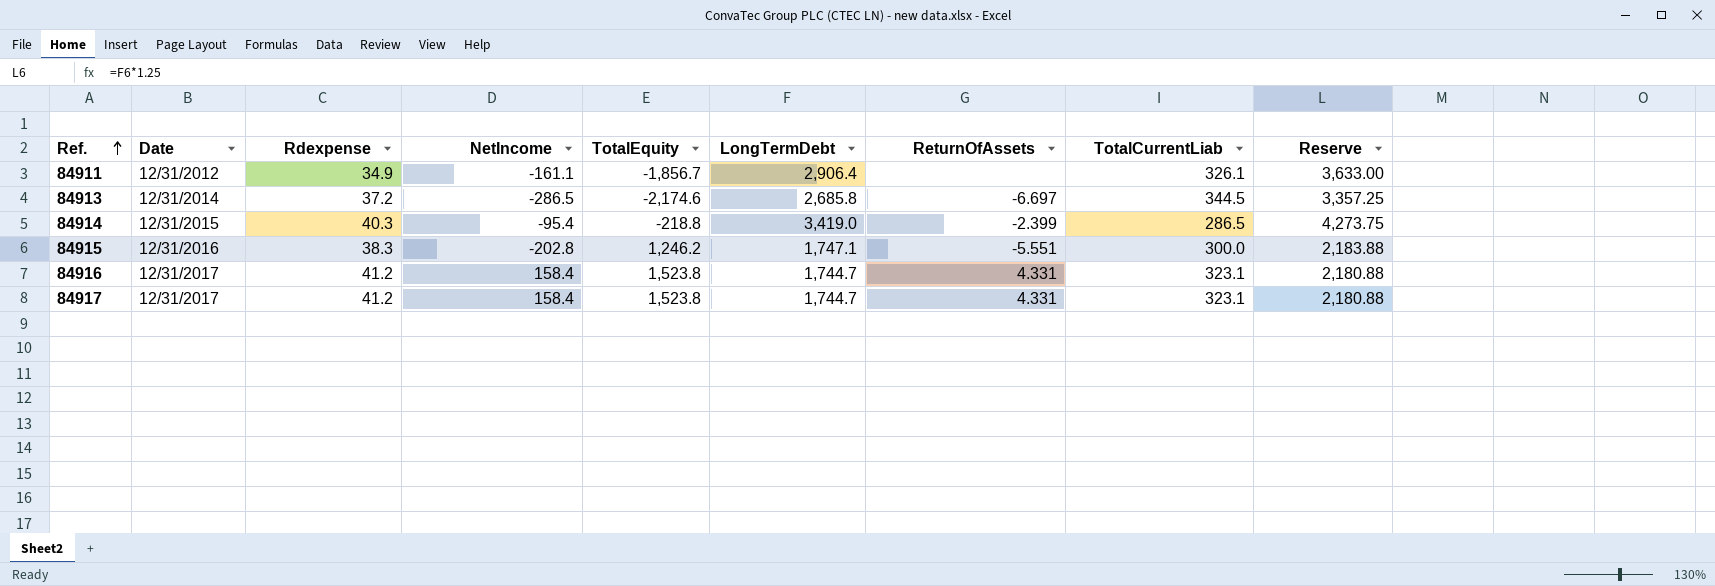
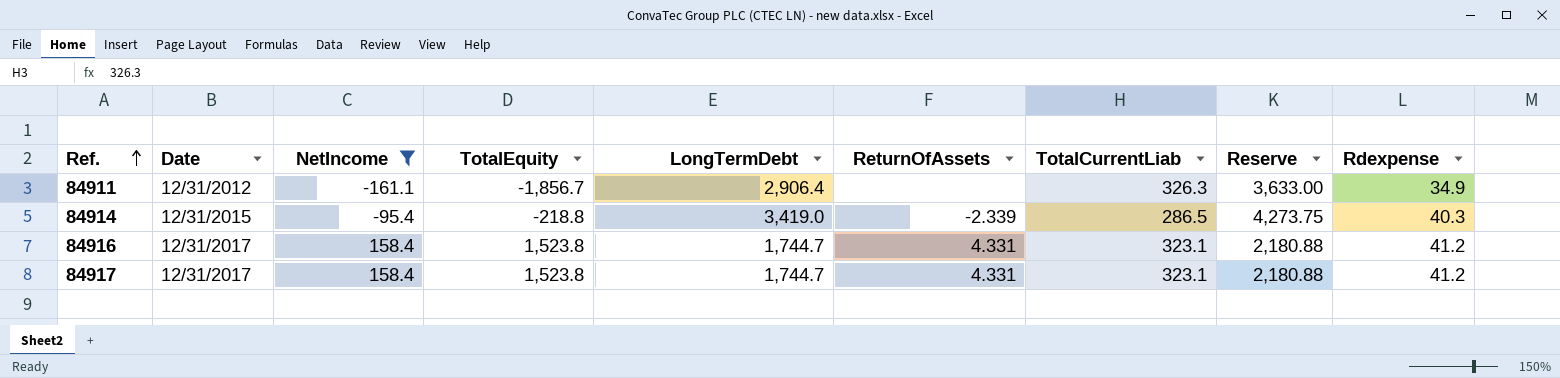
filter: none -> NetIncome >= -161.1
column Rdexpense | position: 3 -> 9
84911 | TotalCurrentLiab: 326.1 -> 326.3
84914 | ReturnOfAssets: -2.399 -> -2.339

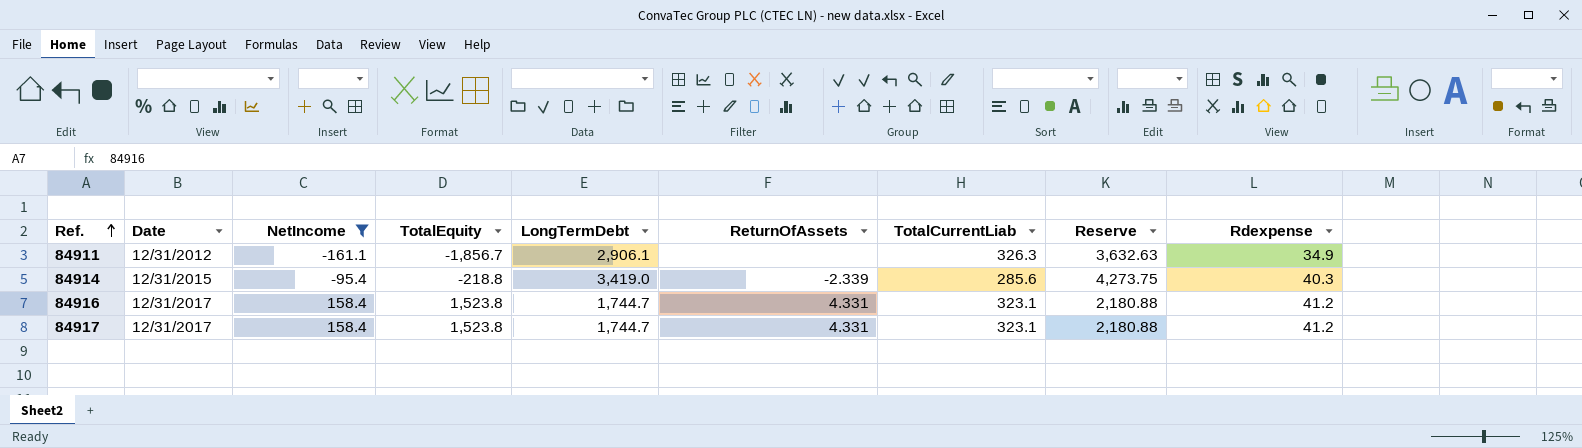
84911 | LongTermDebt: 2,906.4 -> 2,906.1
84911 | Reserve: 3,633.00 -> 3,632.63
84914 | TotalCurrentLiab: 286.5 -> 285.6

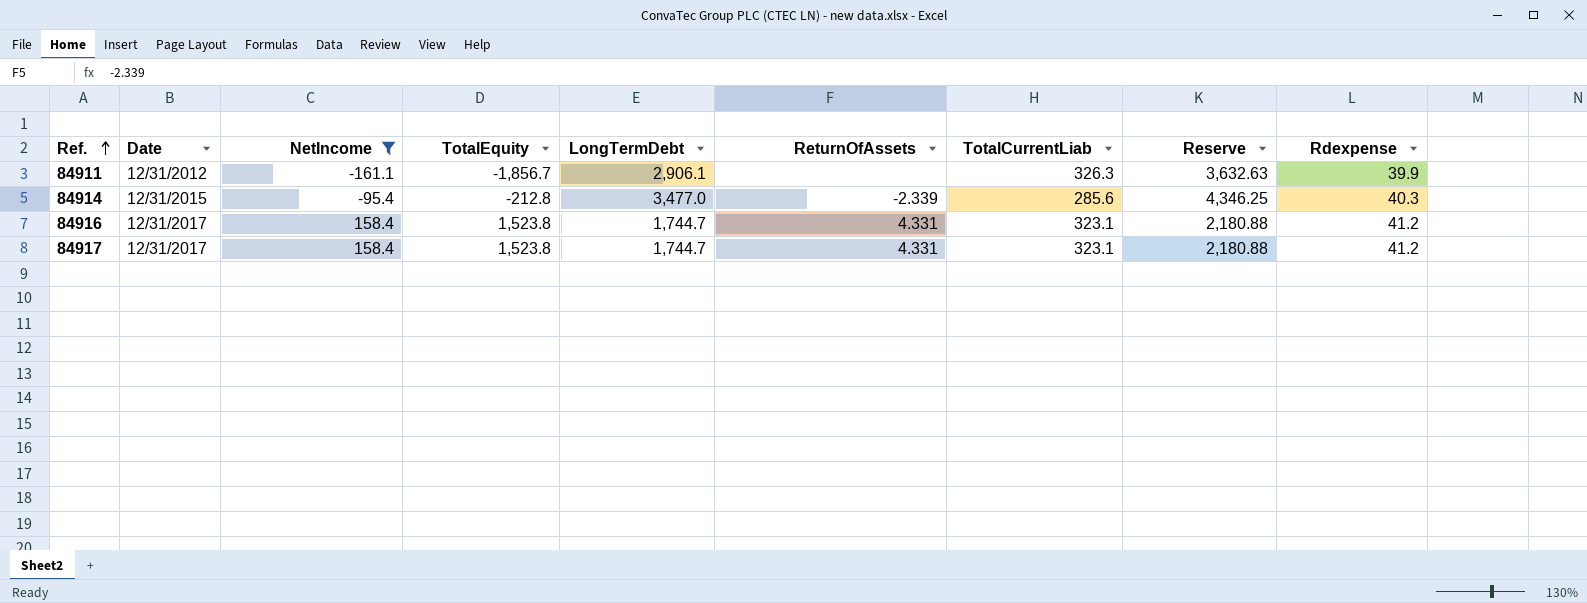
84911 | Rdexpense: 34.9 -> 39.9
84914 | TotalEquity: -218.8 -> -212.8
84914 | LongTermDebt: 3,419.0 -> 3,477.0
84914 | Reserve: 4,273.75 -> 4,346.25

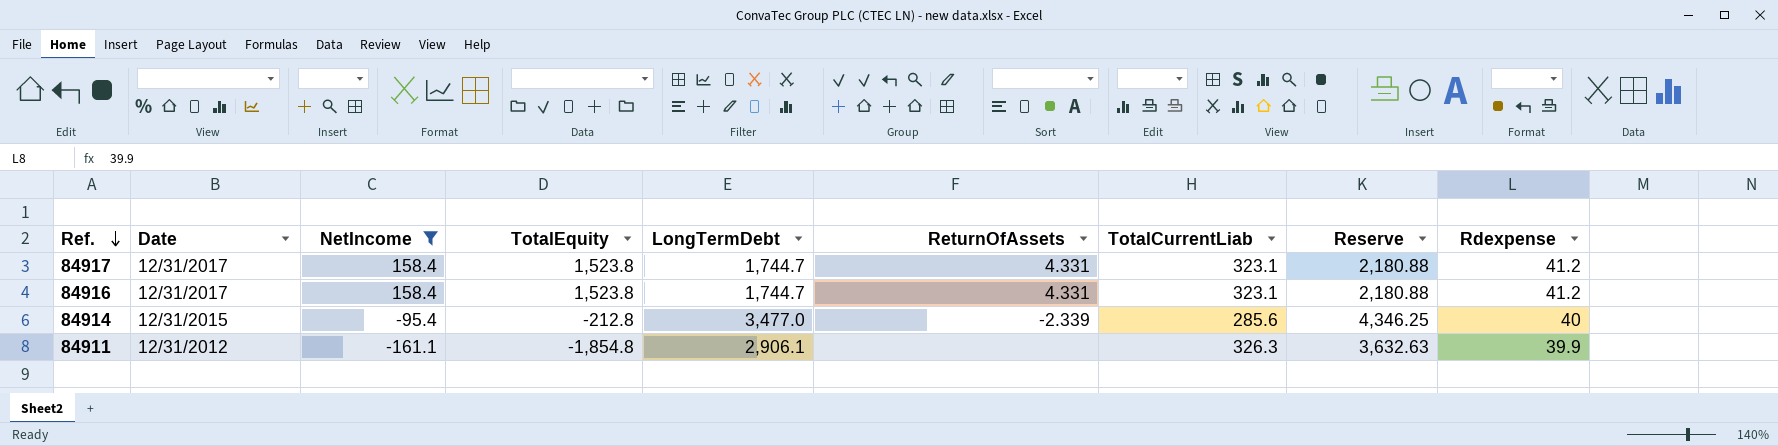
row order: Ref. ascending -> Ref. descending
84914 | Rdexpense: 40.3 -> 40
84911 | TotalEquity: -1,856.7 -> -1,854.8

